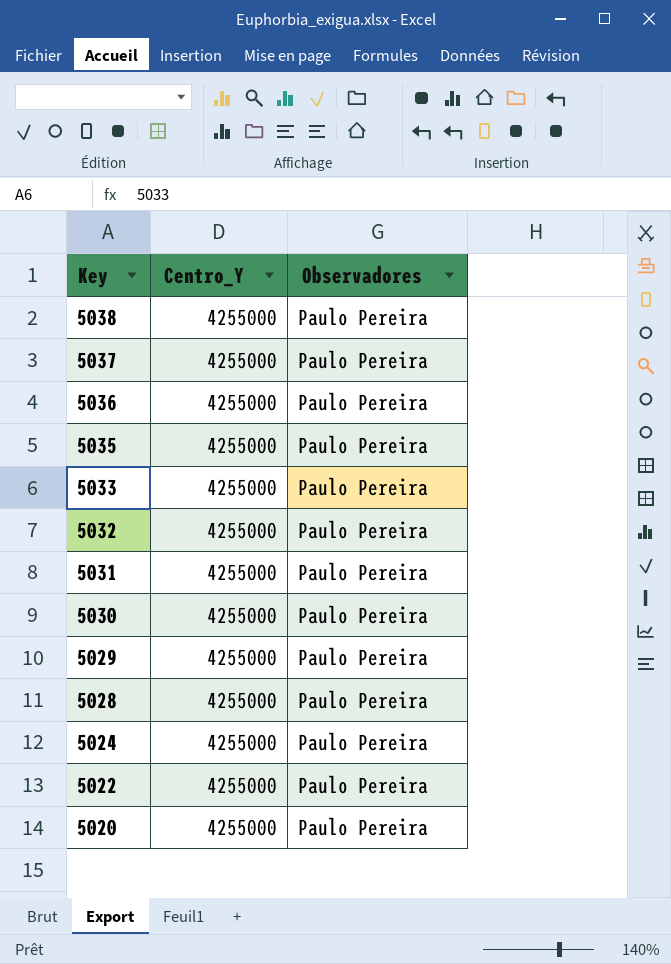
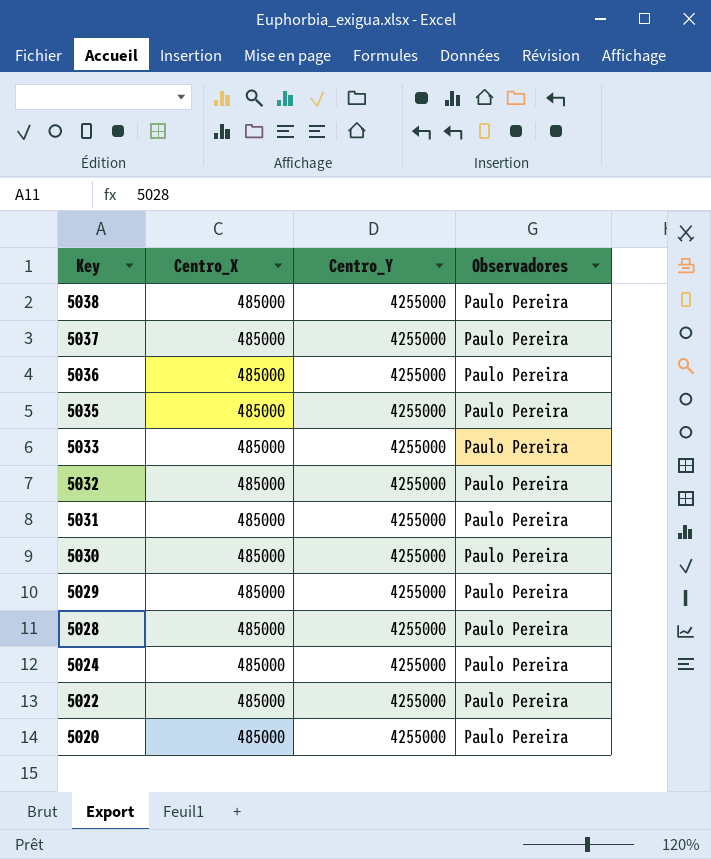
column Centro_X | position: none -> 2

